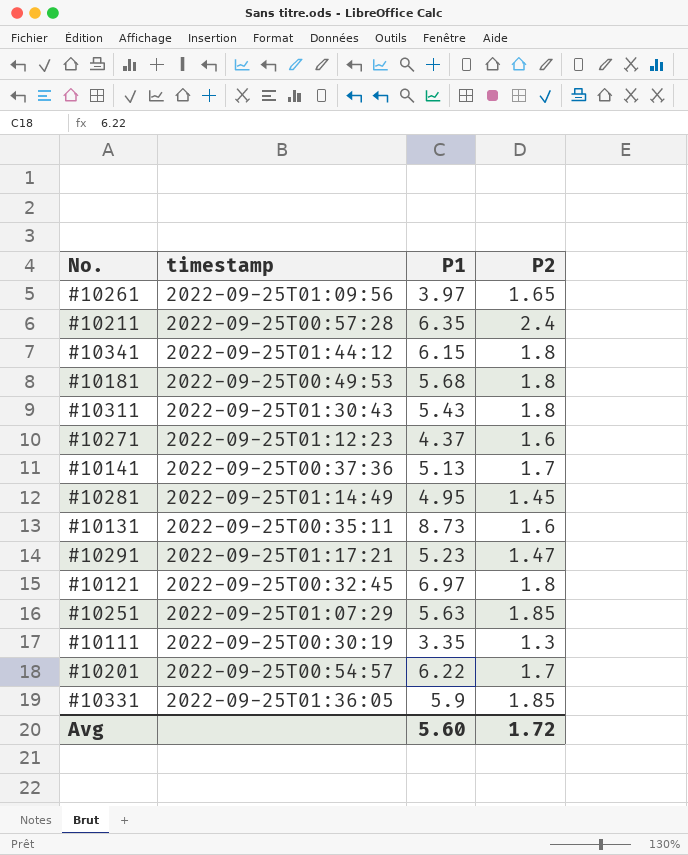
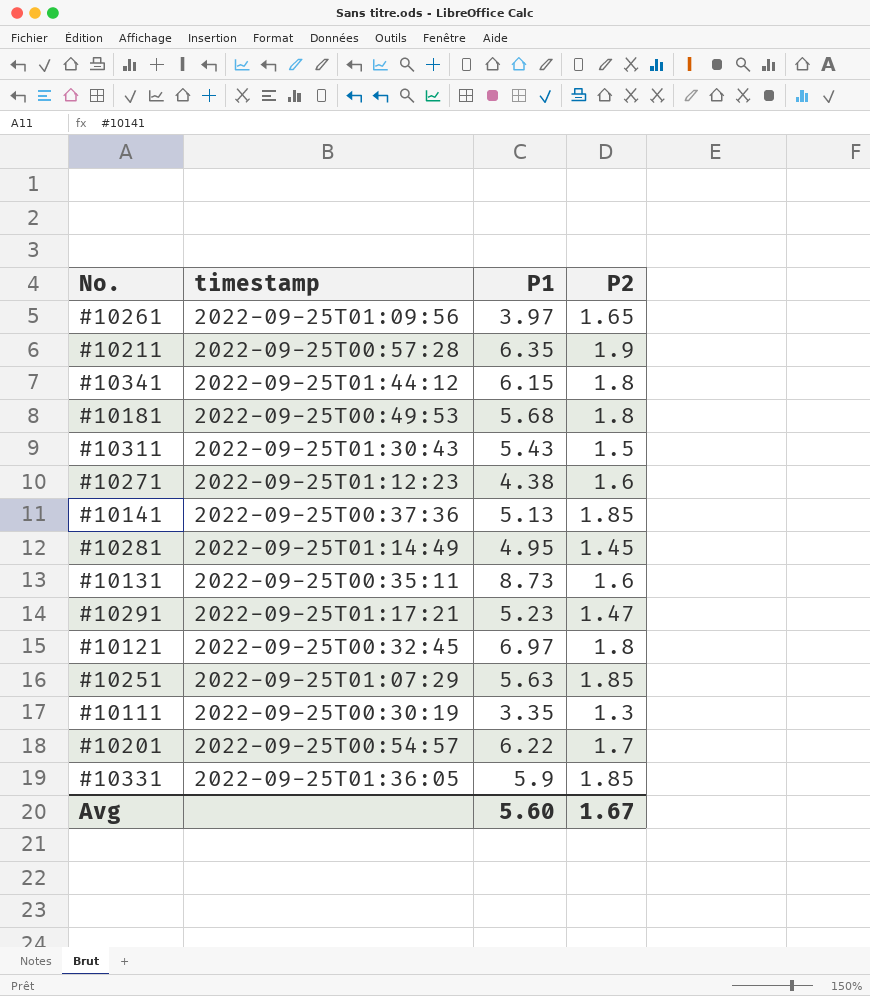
#10211 | P2: 2.4 -> 1.9
#10311 | P2: 1.8 -> 1.5
#10271 | P1: 4.37 -> 4.38
#10141 | P2: 1.7 -> 1.85
Avg | P2: 1.72 -> 1.67

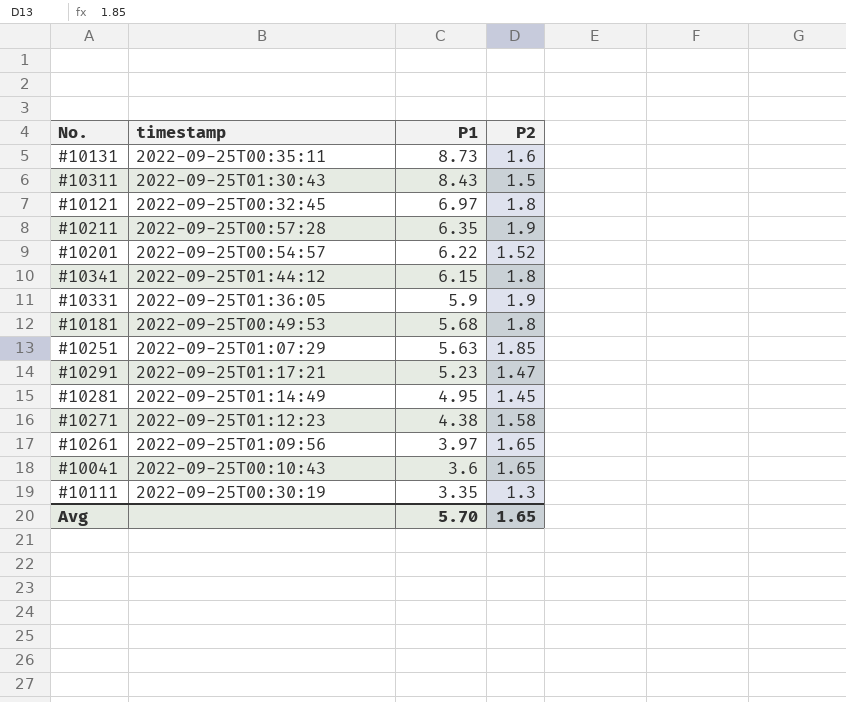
row order: none -> P1 descending
row #10141: 2022-09-25T00:37:36 | 5.13 | 1.85 -> none
#10311 | P1: 5.43 -> 8.43
#10201 | P2: 1.7 -> 1.52
#10331 | P2: 1.85 -> 1.9
#10271 | P2: 1.6 -> 1.58
row #10041: none -> 2022-09-25T00:10:43 | 3.6 | 1.65
Avg | P1: 5.60 -> 5.70
Avg | P2: 1.67 -> 1.65

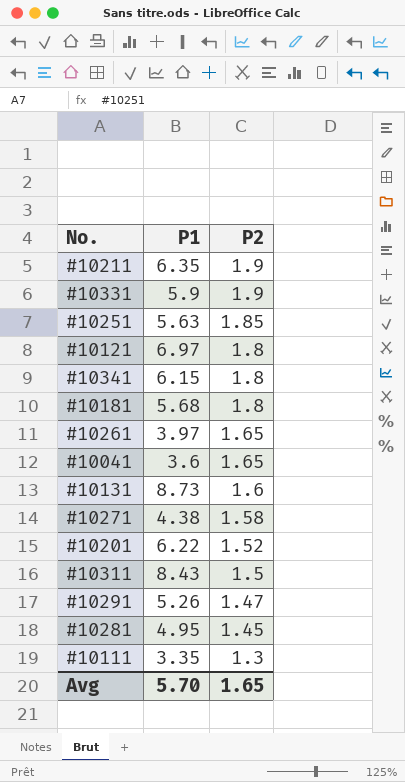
row order: P1 descending -> P2 descending
column timestamp | position: 2 -> none
#10291 | P1: 5.23 -> 5.26

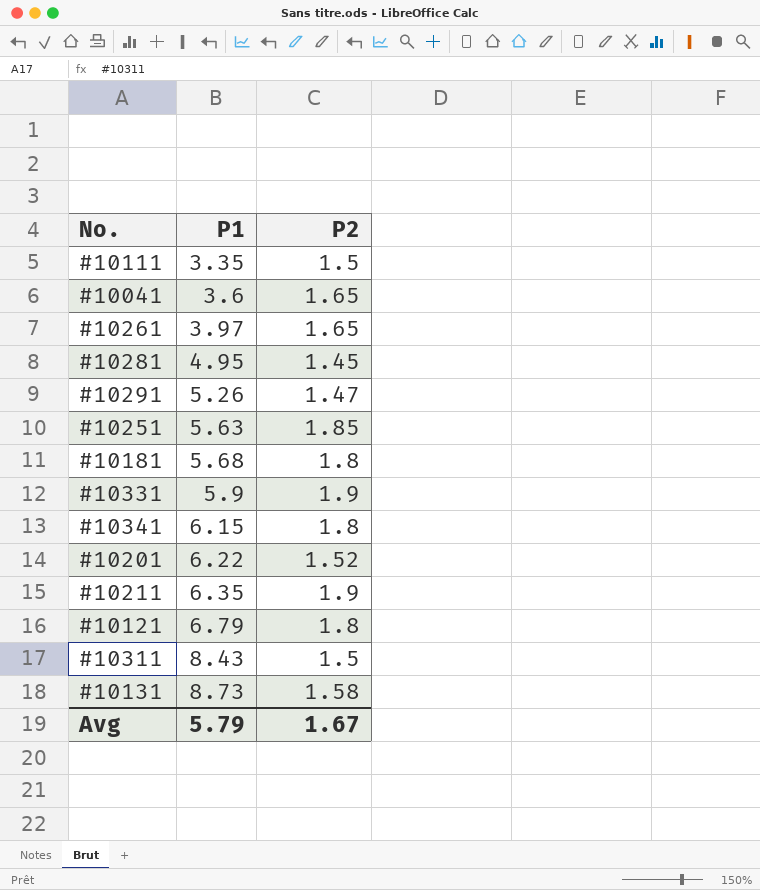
row order: P2 descending -> P1 ascending
row #10271: 4.38 | 1.58 -> none
#10111 | P2: 1.3 -> 1.5
#10121 | P1: 6.97 -> 6.79
#10131 | P2: 1.6 -> 1.58
Avg | P1: 5.70 -> 5.79
Avg | P2: 1.65 -> 1.67

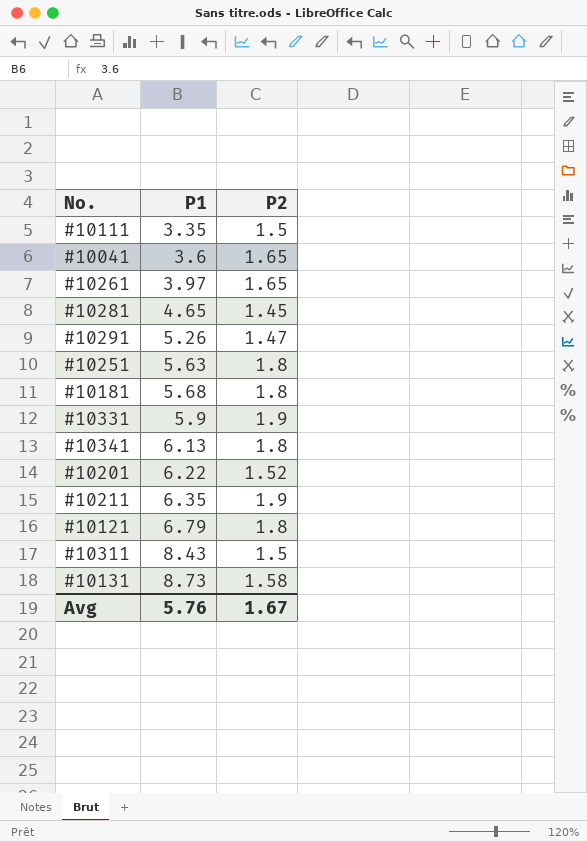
#10281 | P1: 4.95 -> 4.65
#10251 | P2: 1.85 -> 1.8
#10341 | P1: 6.15 -> 6.13
Avg | P1: 5.79 -> 5.76

